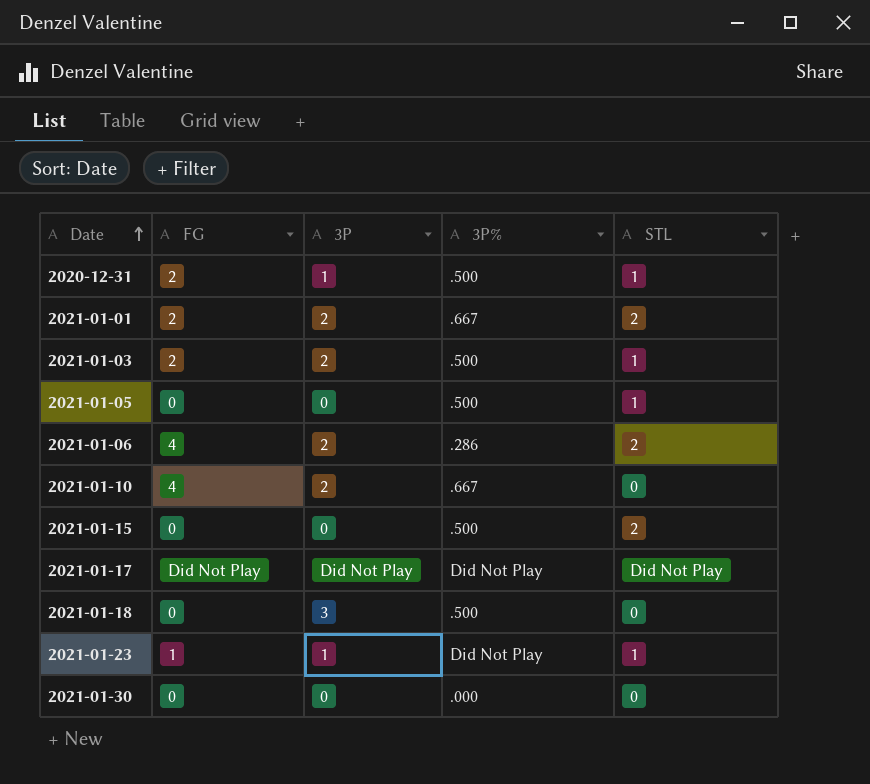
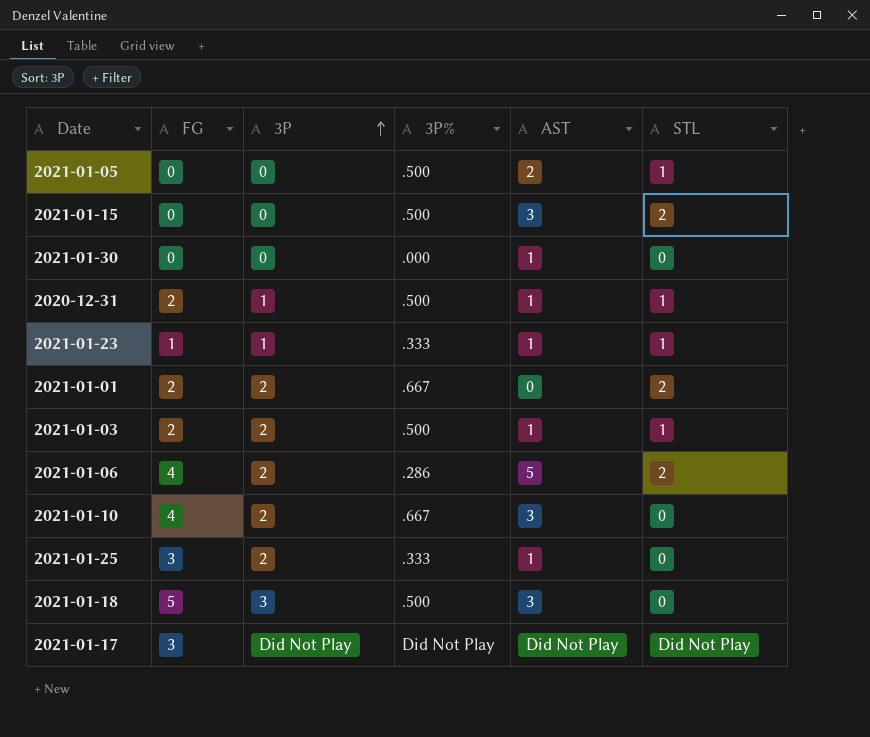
row order: Date ascending -> 3P ascending
column AST | position: none -> 5
2021-01-23 | 3P%: Did Not Play -> .333
row 2021-01-25: none -> 3 | 2 | .333 | 1 | 0
2021-01-18 | FG: 0 -> 5
2021-01-17 | FG: Did Not Play -> 3

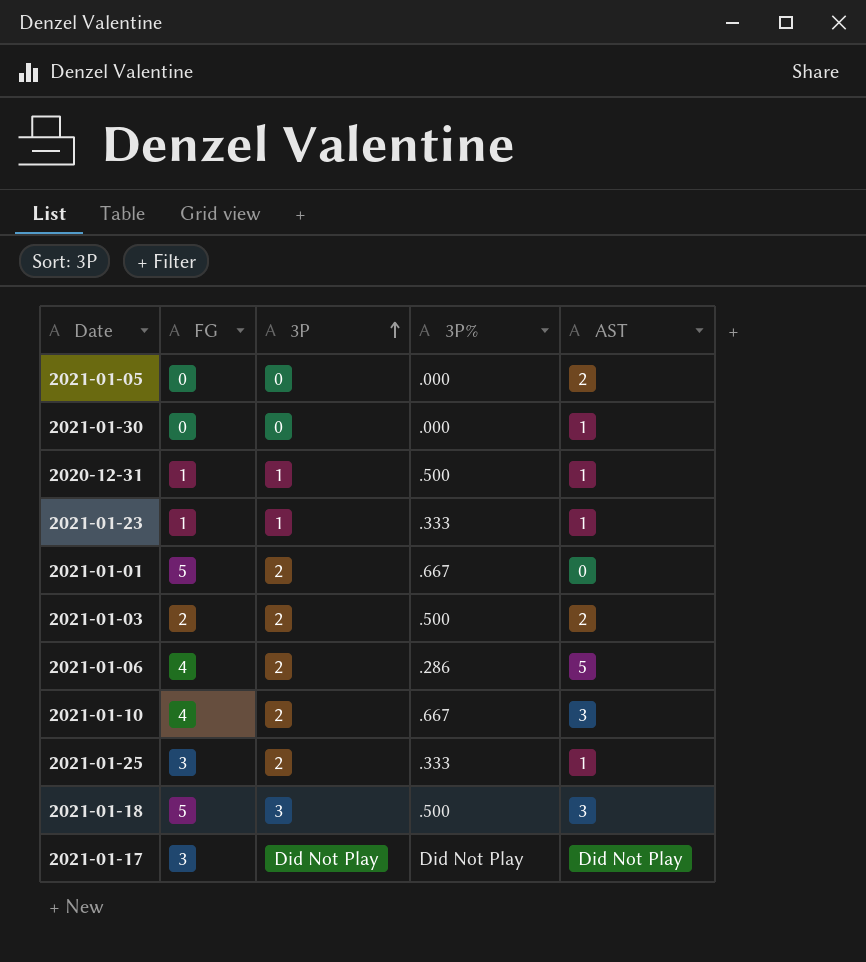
column STL | position: 6 -> none
row 2021-01-15: 0 | 0 | .500 | 3 | 2 -> none
2021-01-05 | 3P%: .500 -> .000
2020-12-31 | FG: 2 -> 1
2021-01-01 | FG: 2 -> 5
2021-01-03 | AST: 1 -> 2

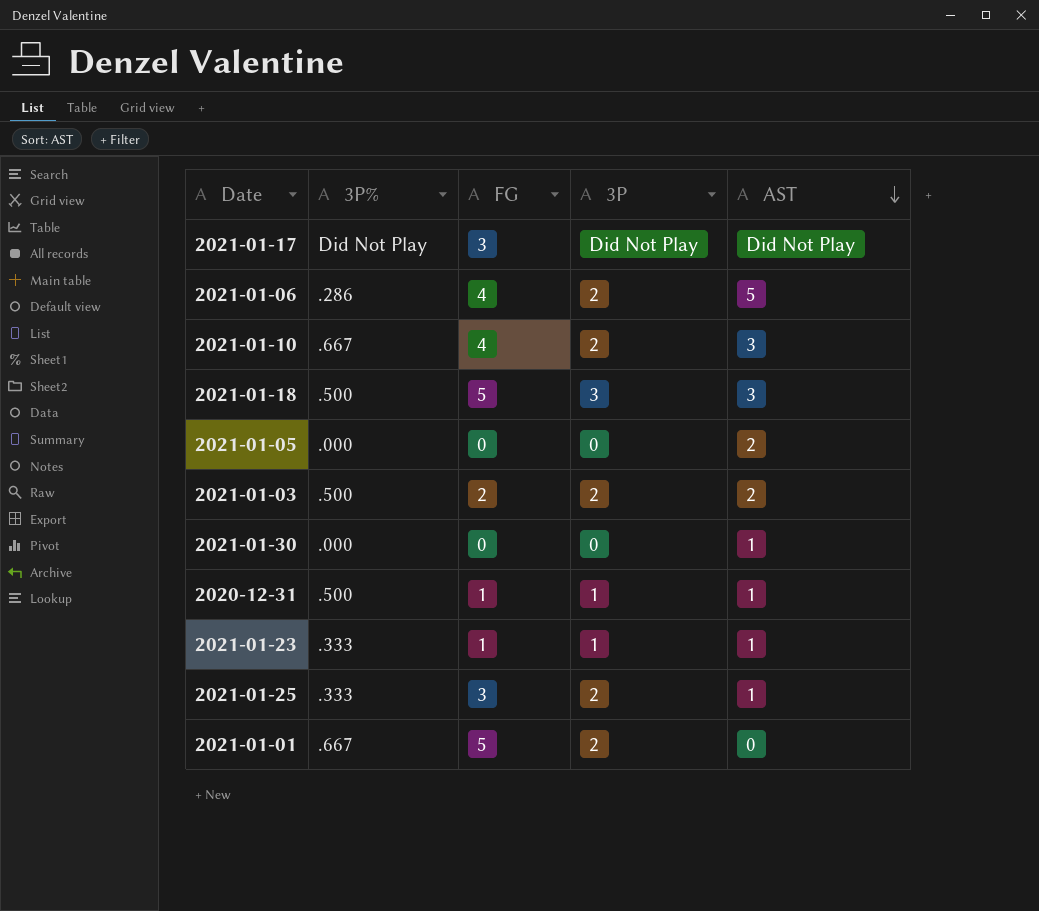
row order: 3P ascending -> AST descending
column 3P% | position: 4 -> 2

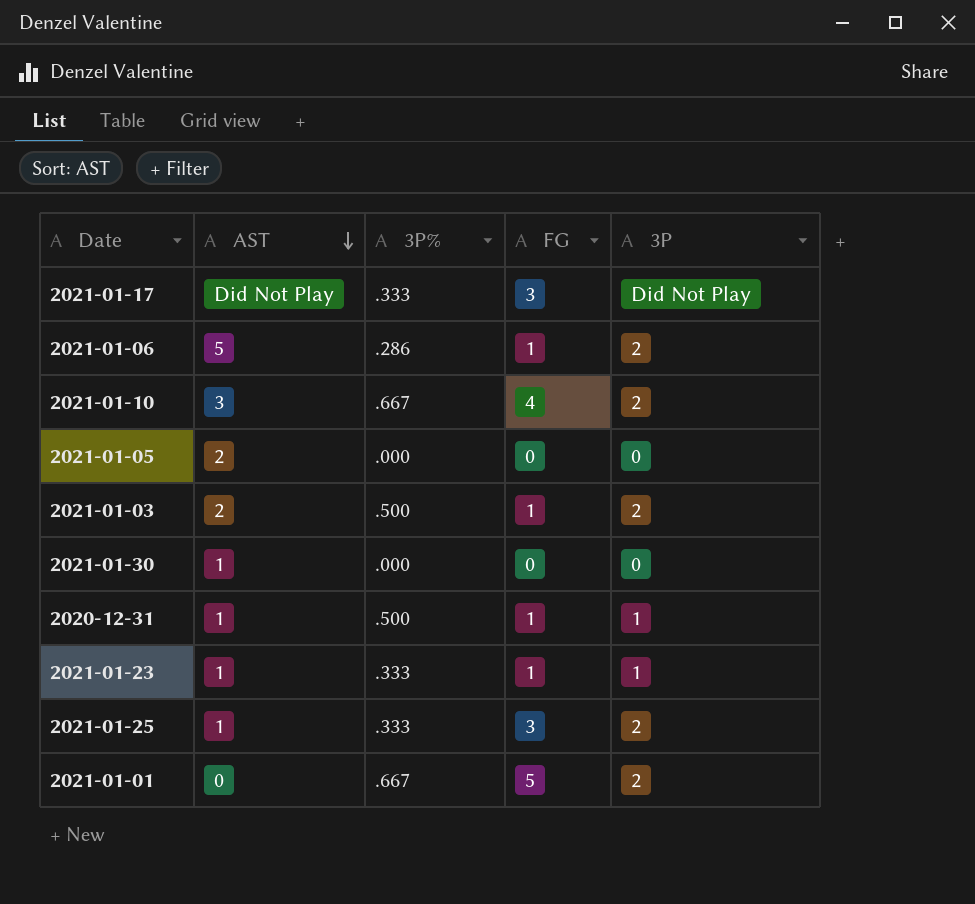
column AST | position: 5 -> 2
row 2021-01-18: .500 | 5 | 3 | 3 -> none
2021-01-17 | 3P%: Did Not Play -> .333
2021-01-06 | FG: 4 -> 1
2021-01-03 | FG: 2 -> 1

